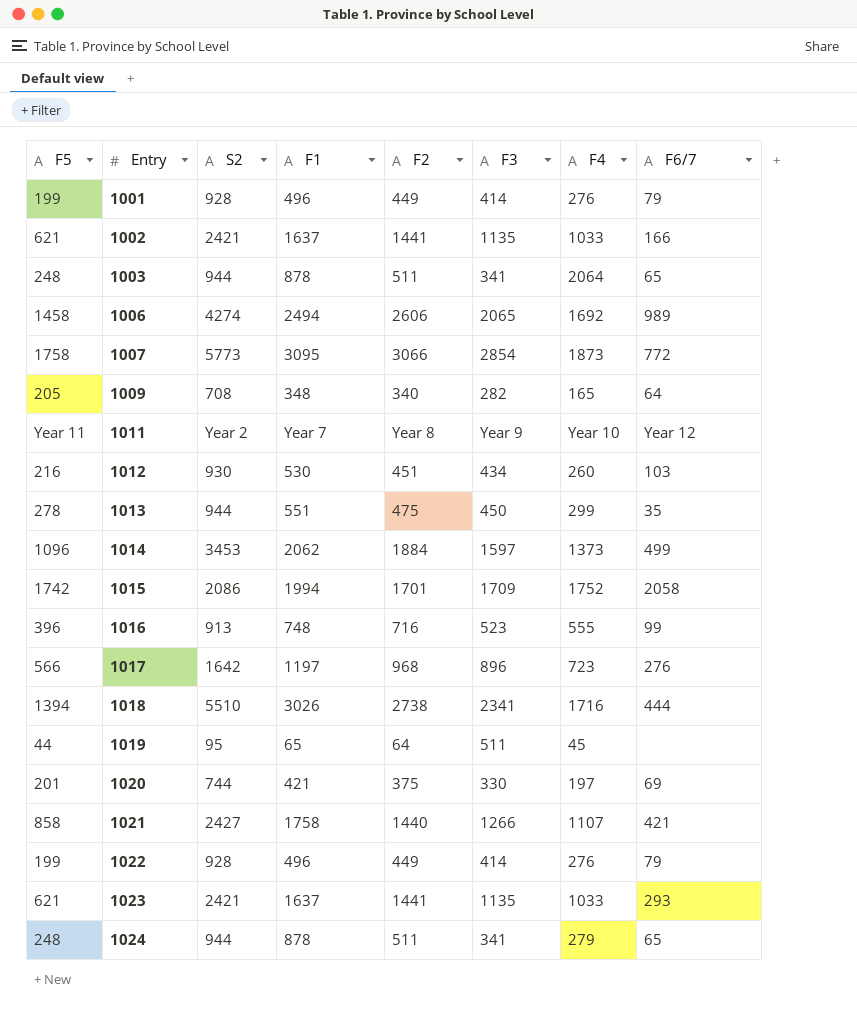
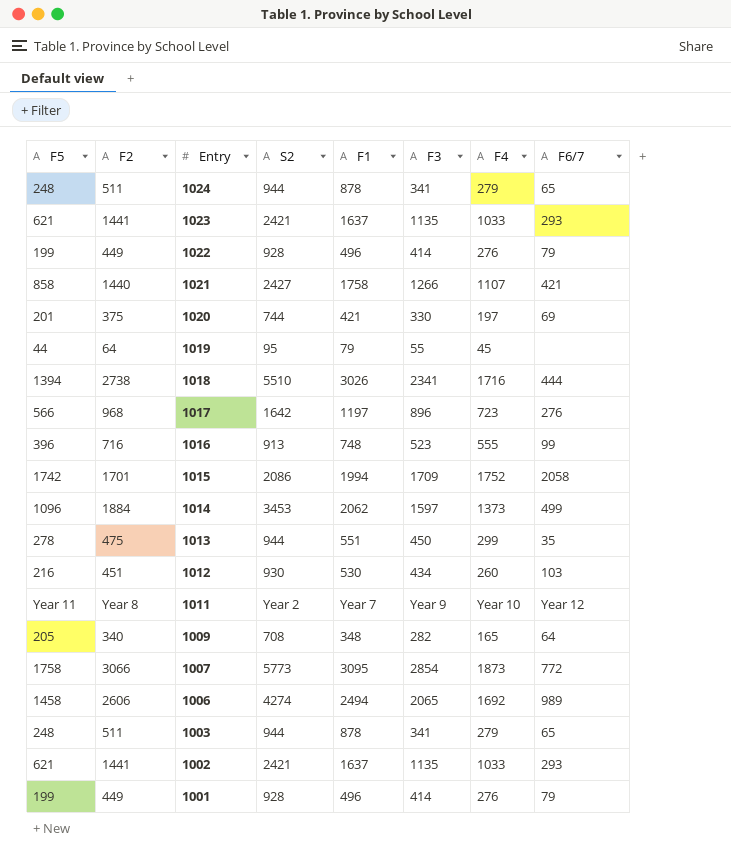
row order: Entry ascending -> Entry descending
column F2 | position: 5 -> 2
1019 | F1: 65 -> 79
1019 | F3: 511 -> 55
1003 | F4: 2064 -> 279
1002 | F6/7: 166 -> 293

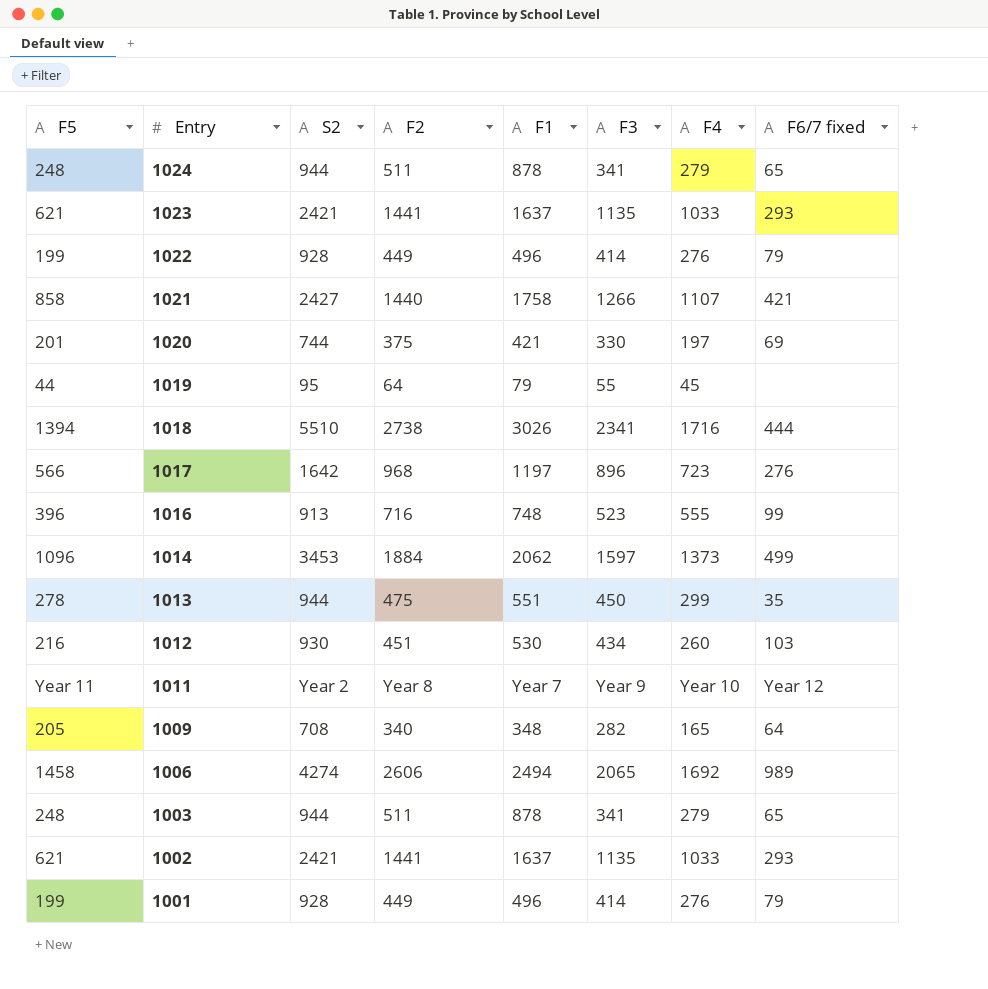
column F2 | position: 2 -> 4
column name: F6/7 -> F6/7 fixed
row 1015: 1742 | 1701 | 2086 | 1994 | 1709 | 1752 | 2058 -> none
row 1007: 1758 | 3066 | 5773 | 3095 | 2854 | 1873 | 772 -> none

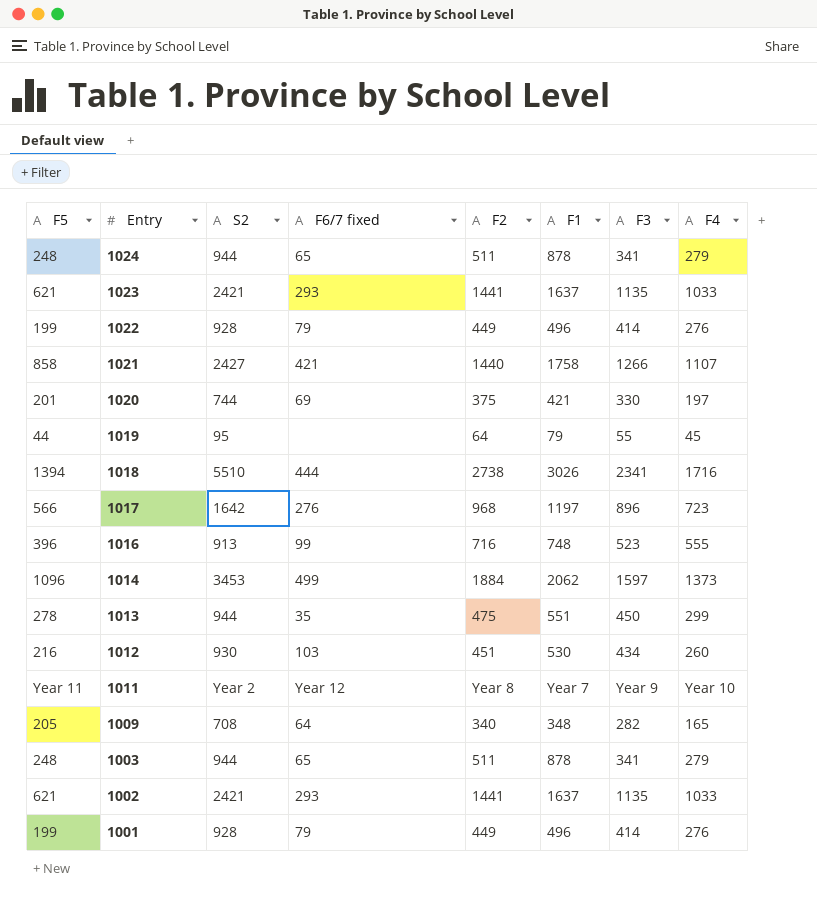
column F6/7 fixed | position: 8 -> 4
row 1006: 1458 | 4274 | 2606 | 2494 | 2065 | 1692 | 989 -> none

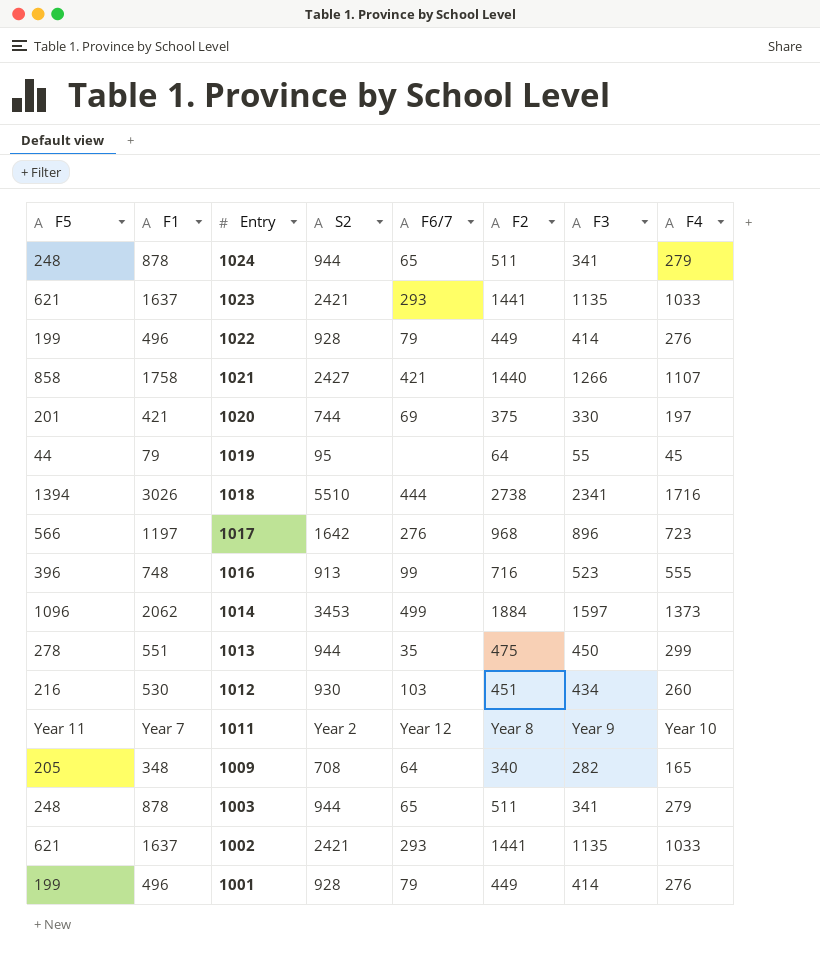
column F1 | position: 6 -> 2
column name: F6/7 fixed -> F6/7

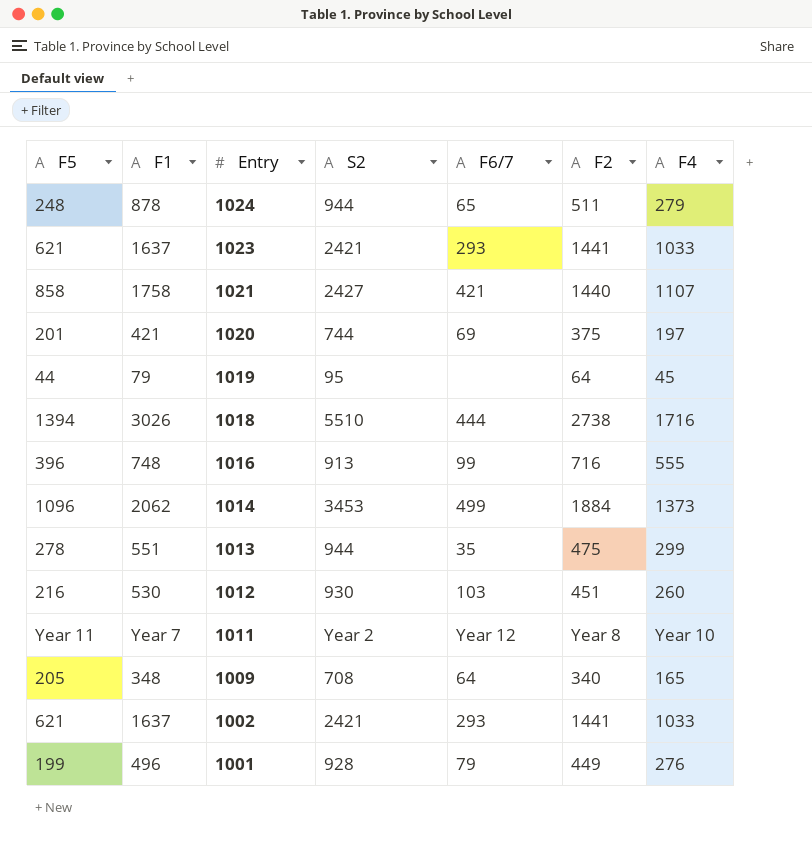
column F3 | position: 7 -> none
row 1022: 199 | 496 | 928 | 79 | 449 | 414 | 276 -> none
row 1017: 566 | 1197 | 1642 | 276 | 968 | 896 | 723 -> none
row 1003: 248 | 878 | 944 | 65 | 511 | 341 | 279 -> none

